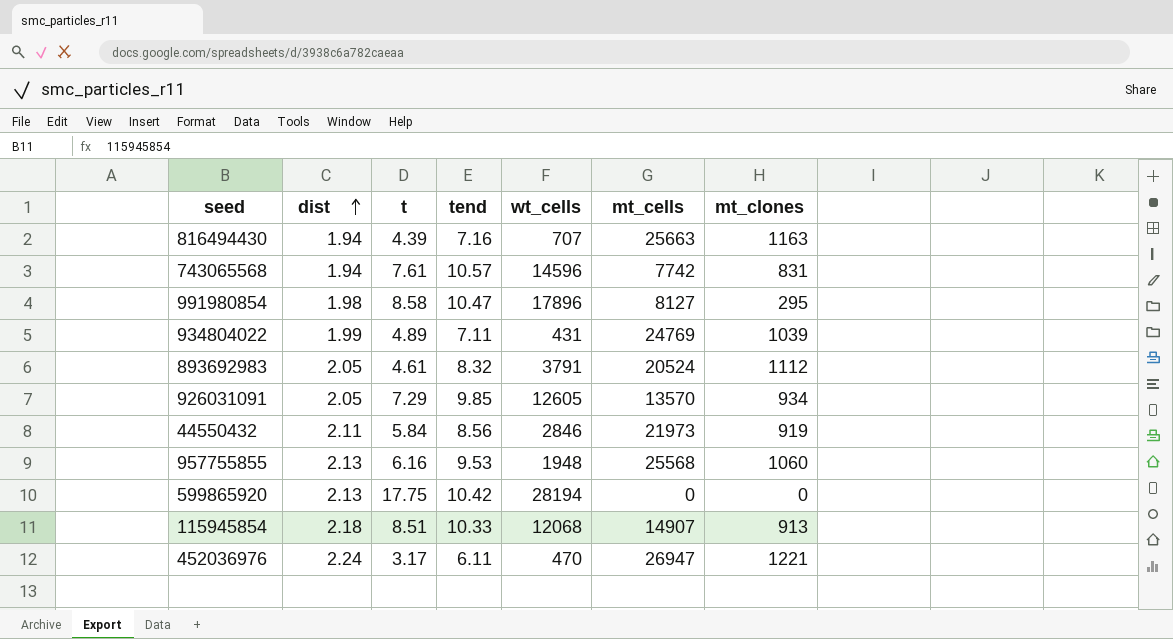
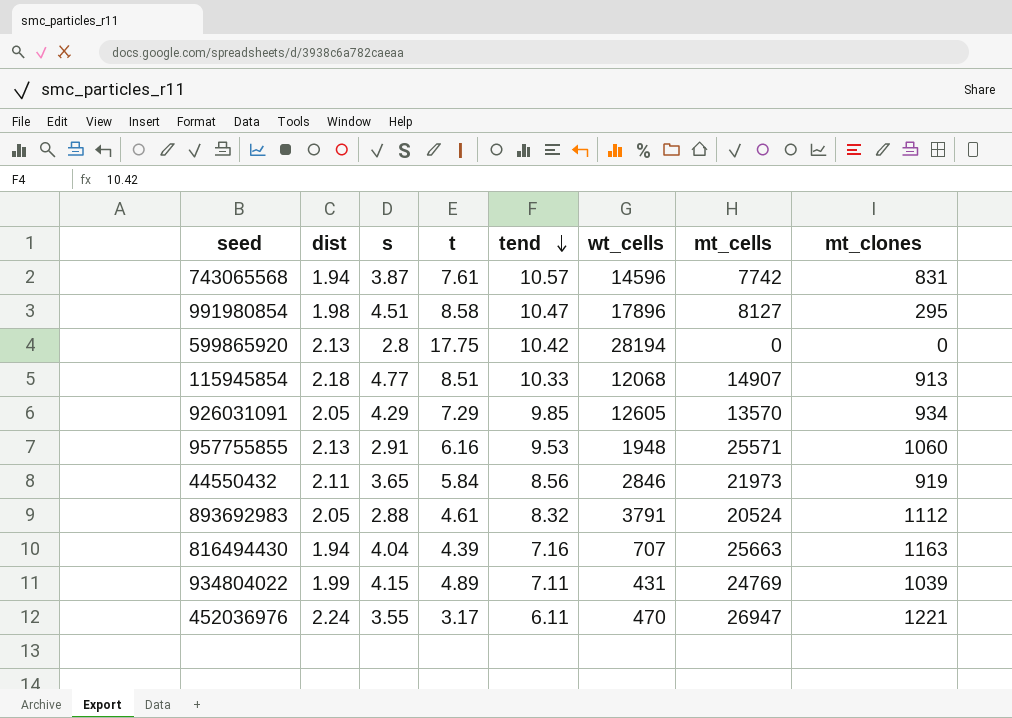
row order: dist ascending -> tend descending
column s | position: none -> 3
957755855 | mt_cells: 25568 -> 25571

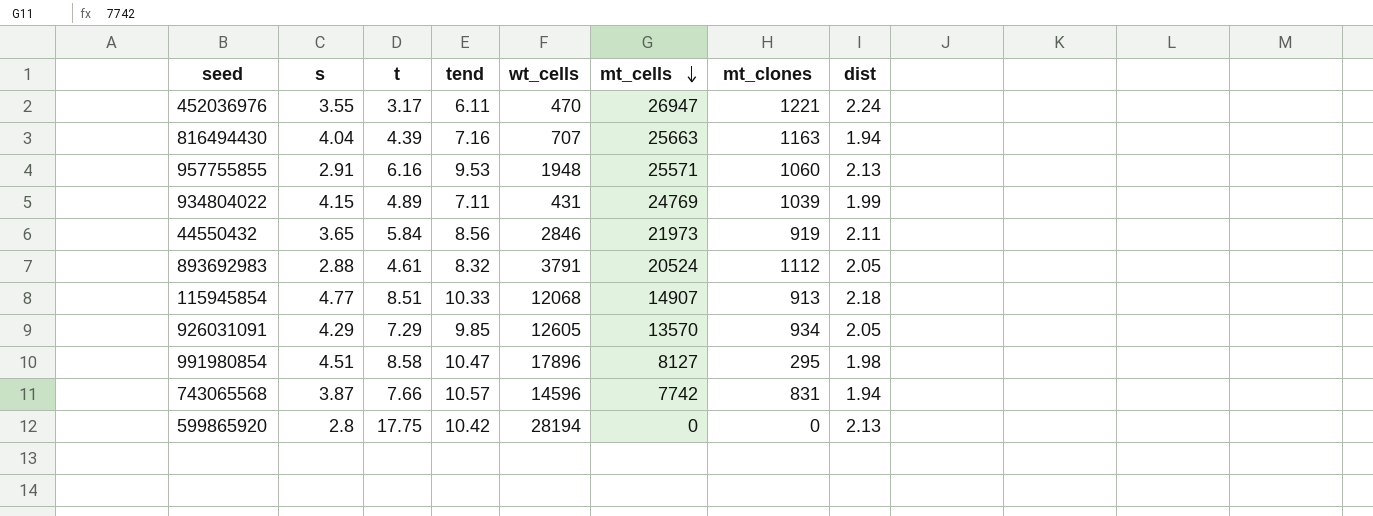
row order: tend descending -> mt_cells descending
column dist | position: 2 -> 8
743065568 | t: 7.61 -> 7.66

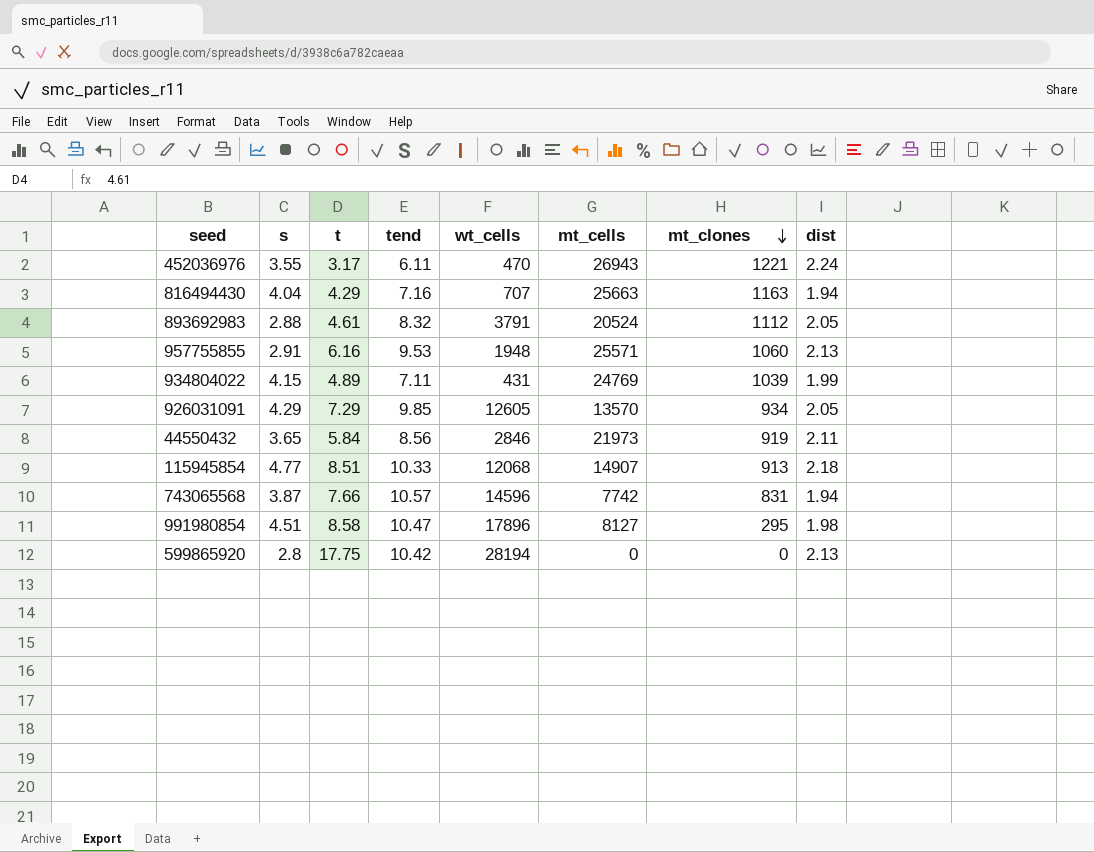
row order: mt_cells descending -> mt_clones descending
452036976 | mt_cells: 26947 -> 26943
816494430 | t: 4.39 -> 4.29

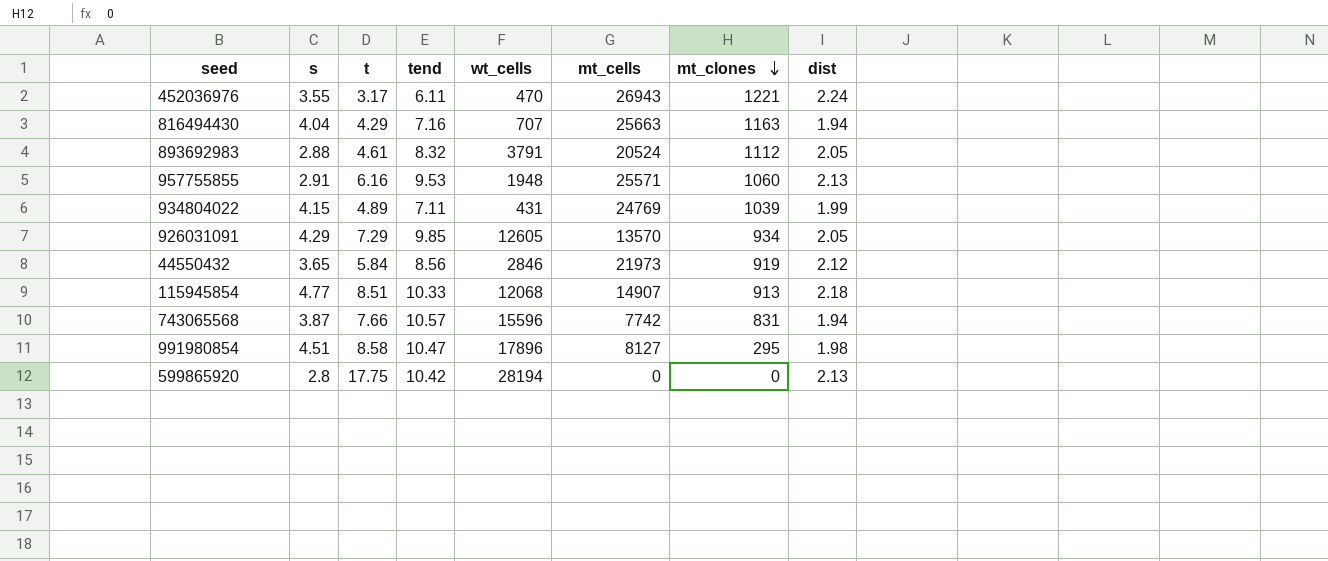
44550432 | dist: 2.11 -> 2.12
743065568 | wt_cells: 14596 -> 15596

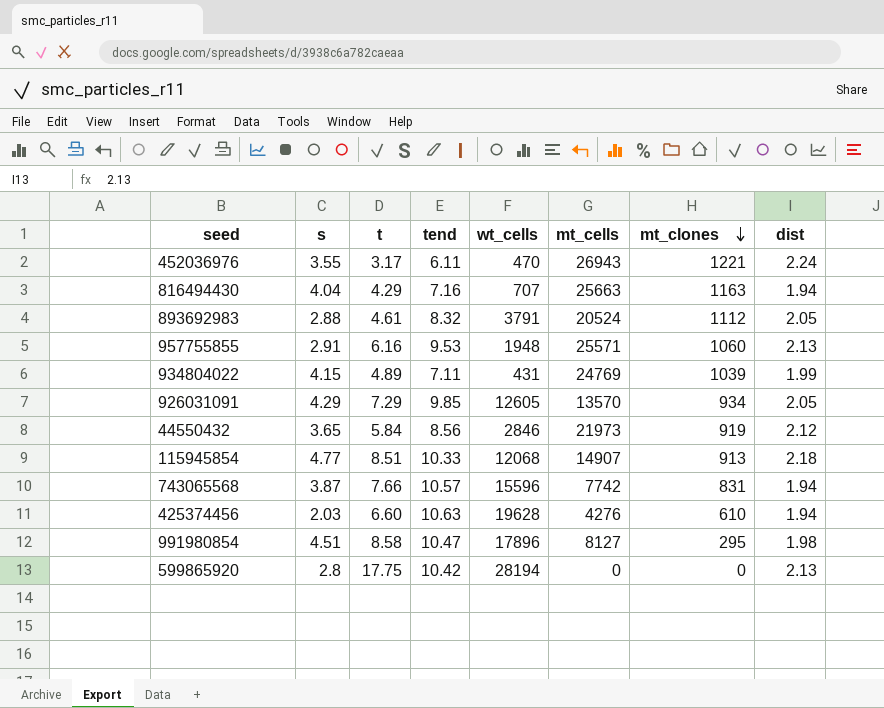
row 425374456: none -> 2.03 | 6.60 | 10.63 | 19628 | 4276 | 610 | 1.94

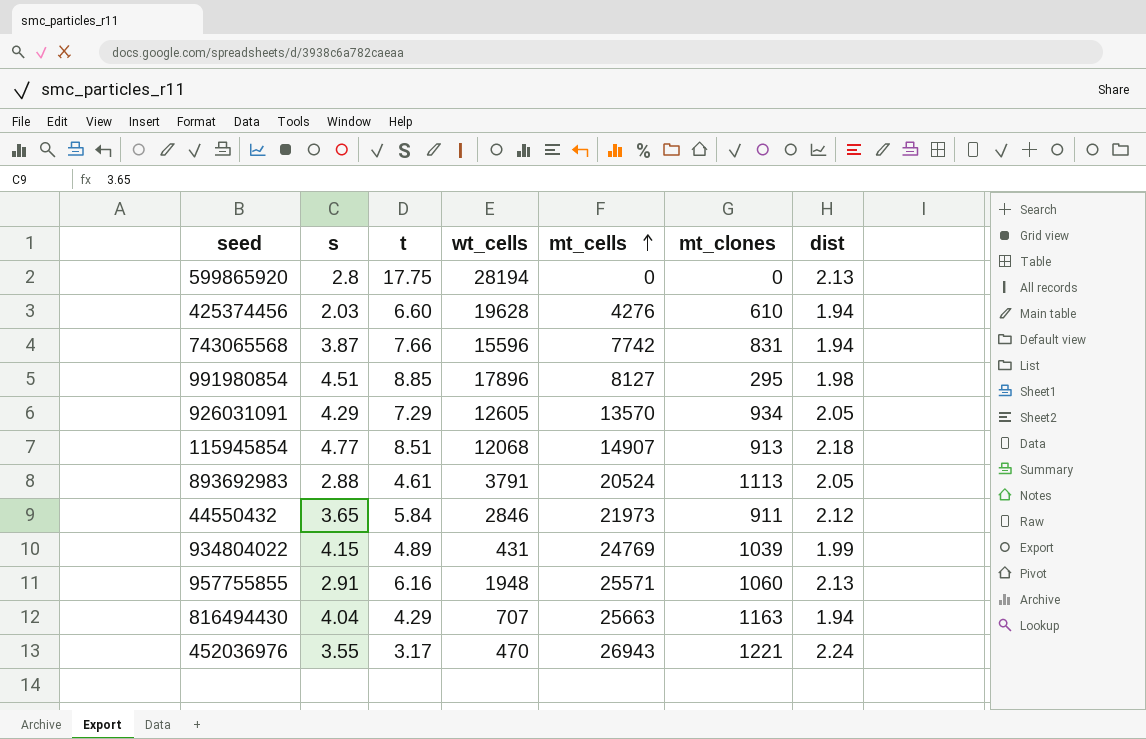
row order: mt_clones descending -> mt_cells ascending
column tend | position: 4 -> none
991980854 | t: 8.58 -> 8.85
893692983 | mt_clones: 1112 -> 1113
44550432 | mt_clones: 919 -> 911

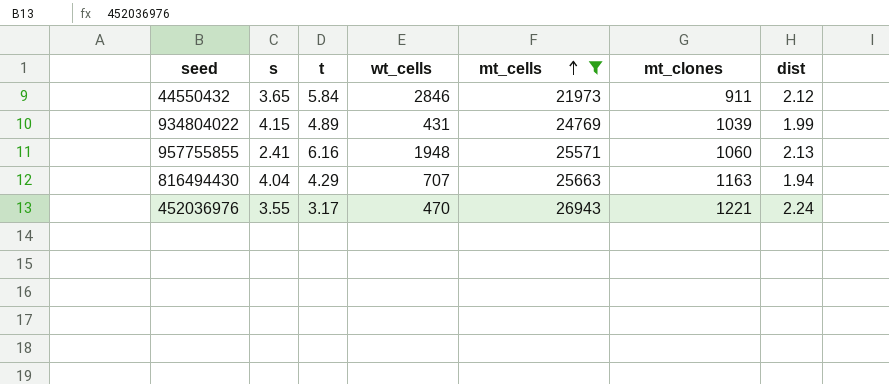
filter: none -> mt_cells >= 21973
957755855 | s: 2.91 -> 2.41

